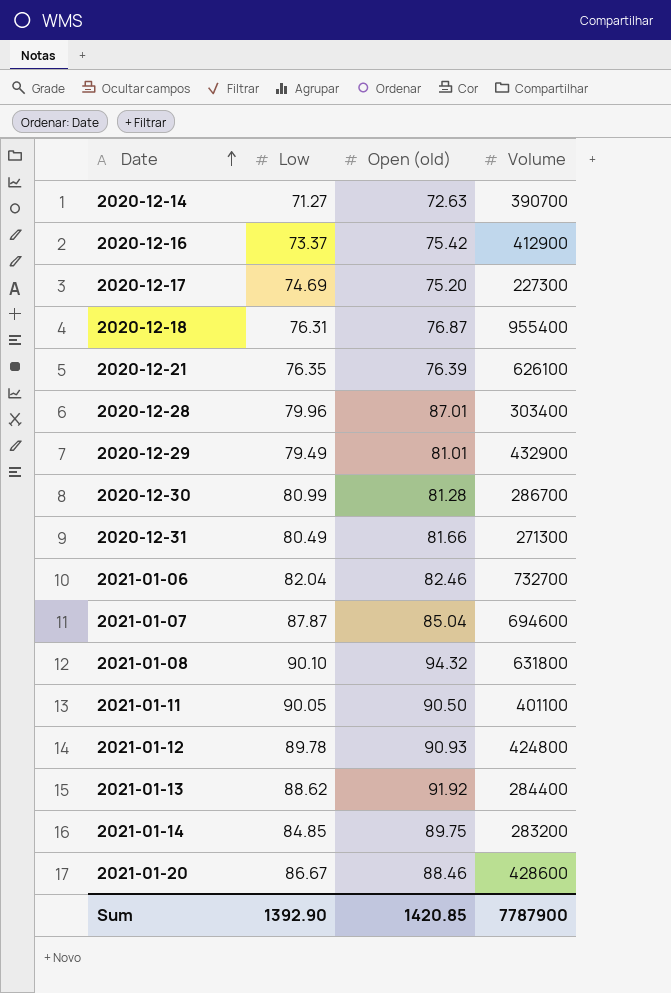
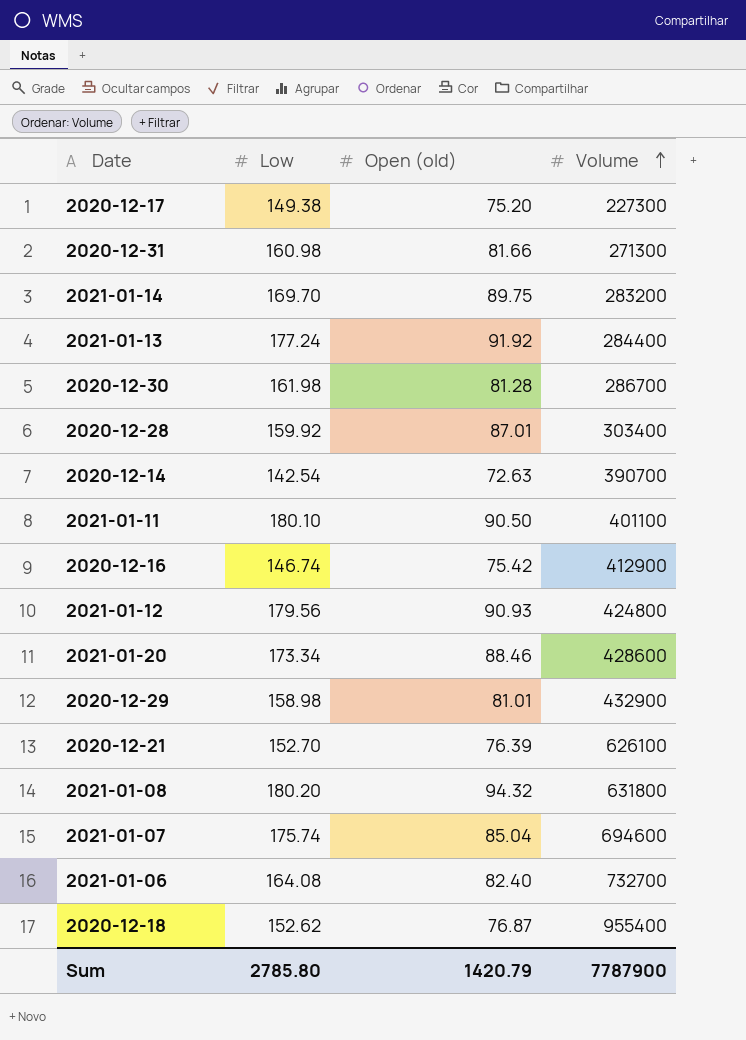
row order: Date ascending -> Volume ascending
2020-12-17 | Low: 74.69 -> 149.38
2020-12-31 | Low: 80.49 -> 160.98
2021-01-14 | Low: 84.85 -> 169.70
2021-01-13 | Low: 88.62 -> 177.24
2020-12-30 | Low: 80.99 -> 161.98
2020-12-28 | Low: 79.96 -> 159.92
2020-12-14 | Low: 71.27 -> 142.54
2021-01-11 | Low: 90.05 -> 180.10
2020-12-16 | Low: 73.37 -> 146.74
2021-01-12 | Low: 89.78 -> 179.56
2021-01-20 | Low: 86.67 -> 173.34
2020-12-29 | Low: 79.49 -> 158.98
2020-12-21 | Low: 76.35 -> 152.70
2021-01-08 | Low: 90.10 -> 180.20
2021-01-07 | Low: 87.87 -> 175.74
2021-01-06 | Low: 82.04 -> 164.08
2021-01-06 | Open (old): 82.46 -> 82.40
2020-12-18 | Low: 76.31 -> 152.62
Sum | Low: 1392.90 -> 2785.80
Sum | Open (old): 1420.85 -> 1420.79

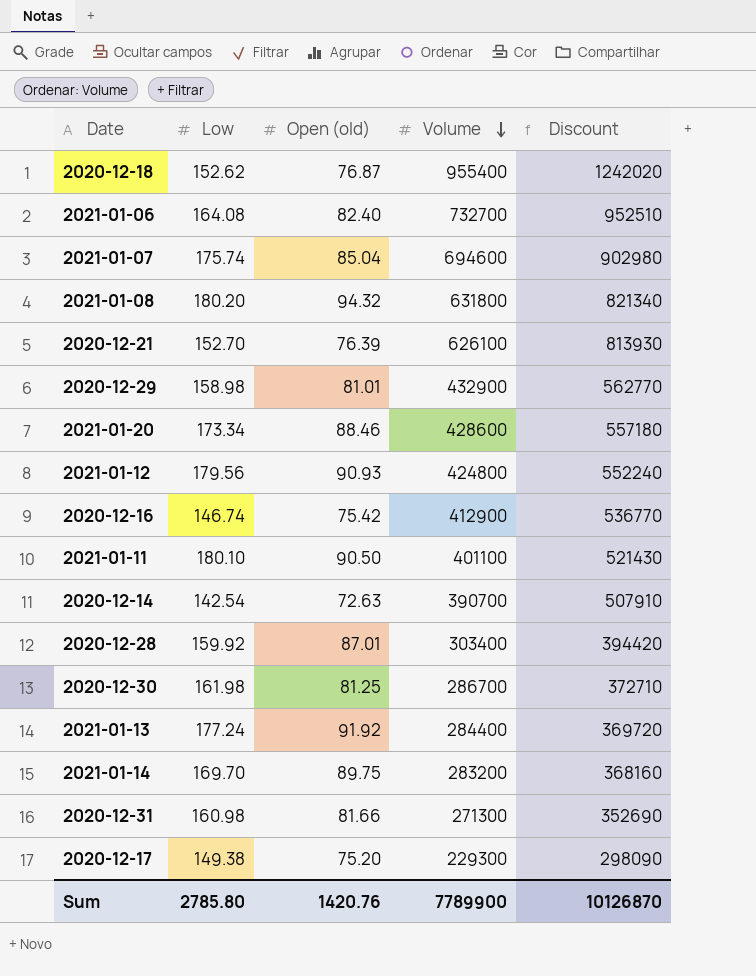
row order: Volume ascending -> Volume descending
column Discount | formula: none -> [Volume] * 1.3
2020-12-30 | Open (old): 81.28 -> 81.25
2020-12-17 | Volume: 227300 -> 229300
Sum | Open (old): 1420.79 -> 1420.76
Sum | Volume: 7787900 -> 7789900

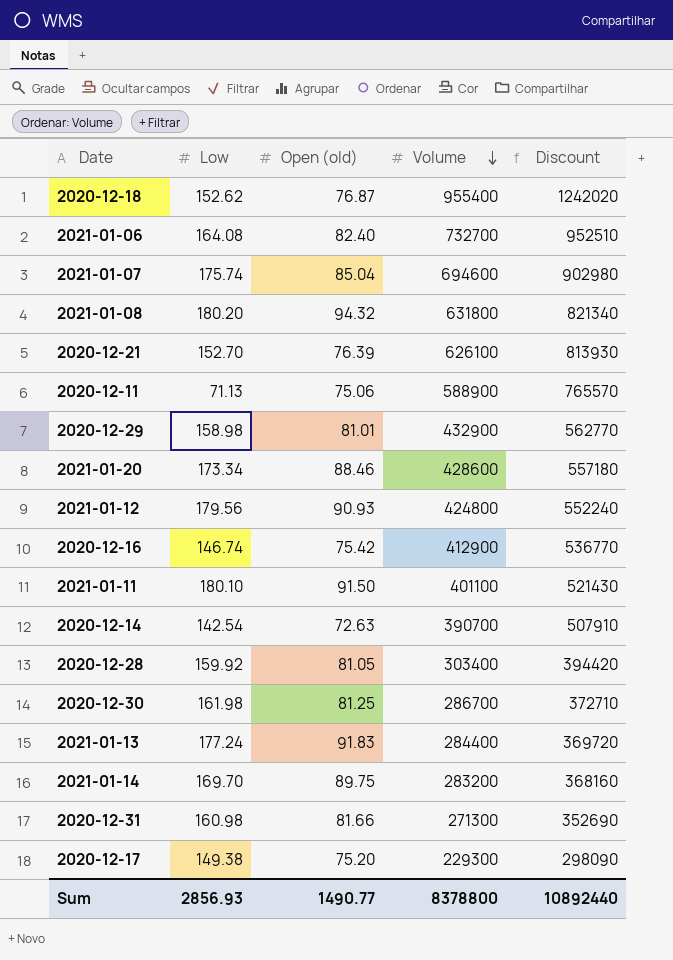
row 2020-12-11: none -> 71.13 | 75.06 | 588900 | 765570
2021-01-11 | Open (old): 90.50 -> 91.50
2020-12-28 | Open (old): 87.01 -> 81.05
2021-01-13 | Open (old): 91.92 -> 91.83
Sum | Low: 2785.80 -> 2856.93
Sum | Open (old): 1420.76 -> 1490.77
Sum | Volume: 7789900 -> 8378800
Sum | Discount: 10126870 -> 10892440

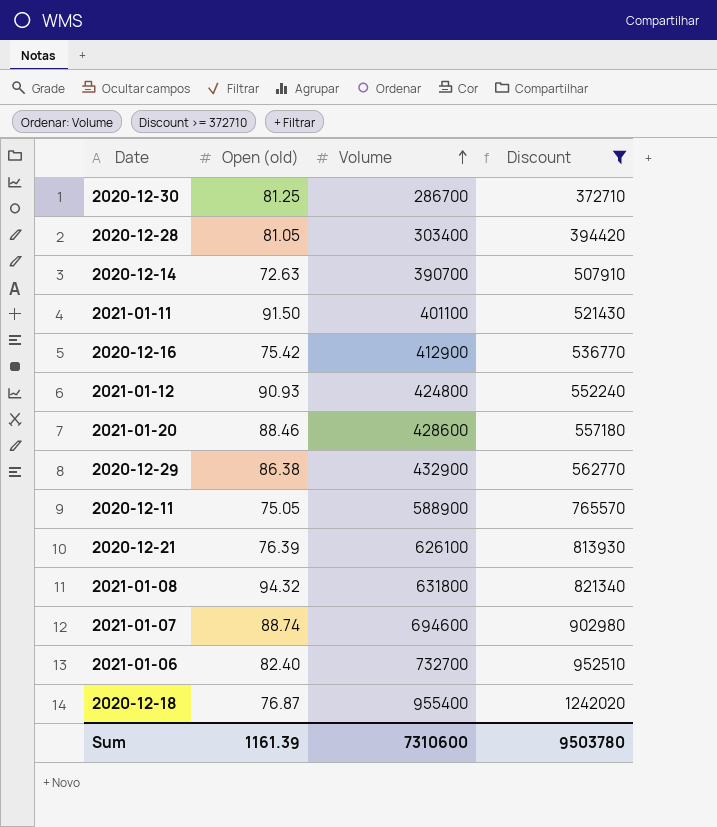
filter: none -> Discount >= 372710
row order: Volume descending -> Volume ascending
column Low | position: 2 -> none
2020-12-29 | Open (old): 81.01 -> 86.38
2020-12-11 | Open (old): 75.06 -> 75.05
2021-01-07 | Open (old): 85.04 -> 88.74
Sum | Open (old): 1490.77 -> 1161.39
Sum | Volume: 8378800 -> 7310600
Sum | Discount: 10892440 -> 9503780

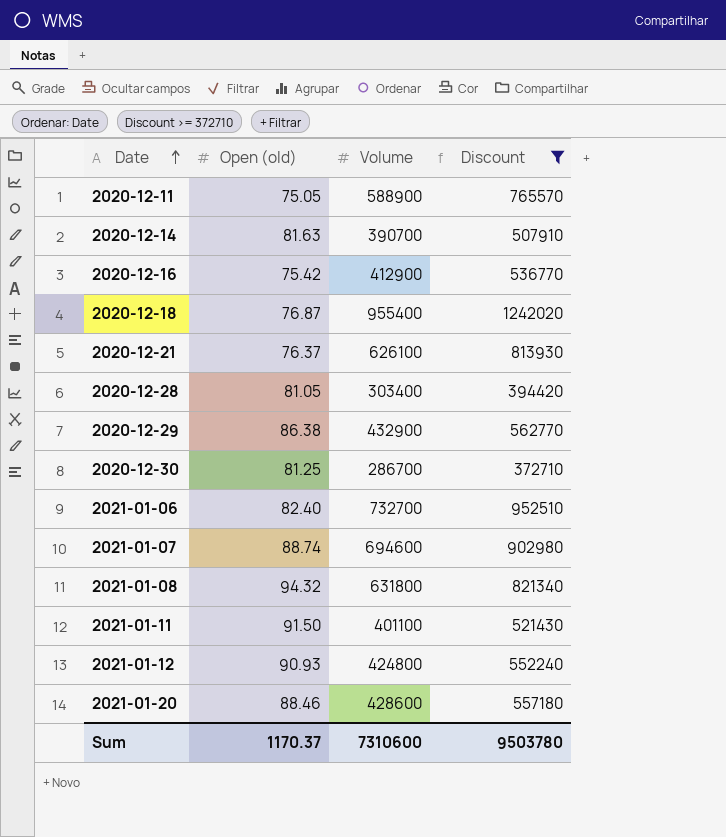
row order: Volume ascending -> Date ascending
2020-12-14 | Open (old): 72.63 -> 81.63
2020-12-21 | Open (old): 76.39 -> 76.37
Sum | Open (old): 1161.39 -> 1170.37

